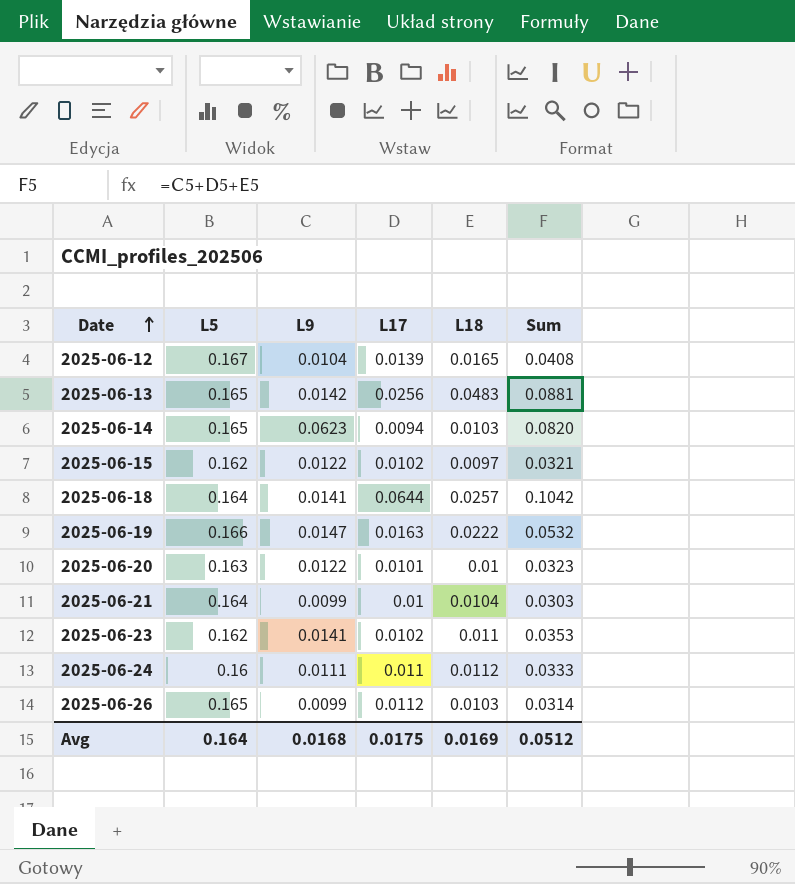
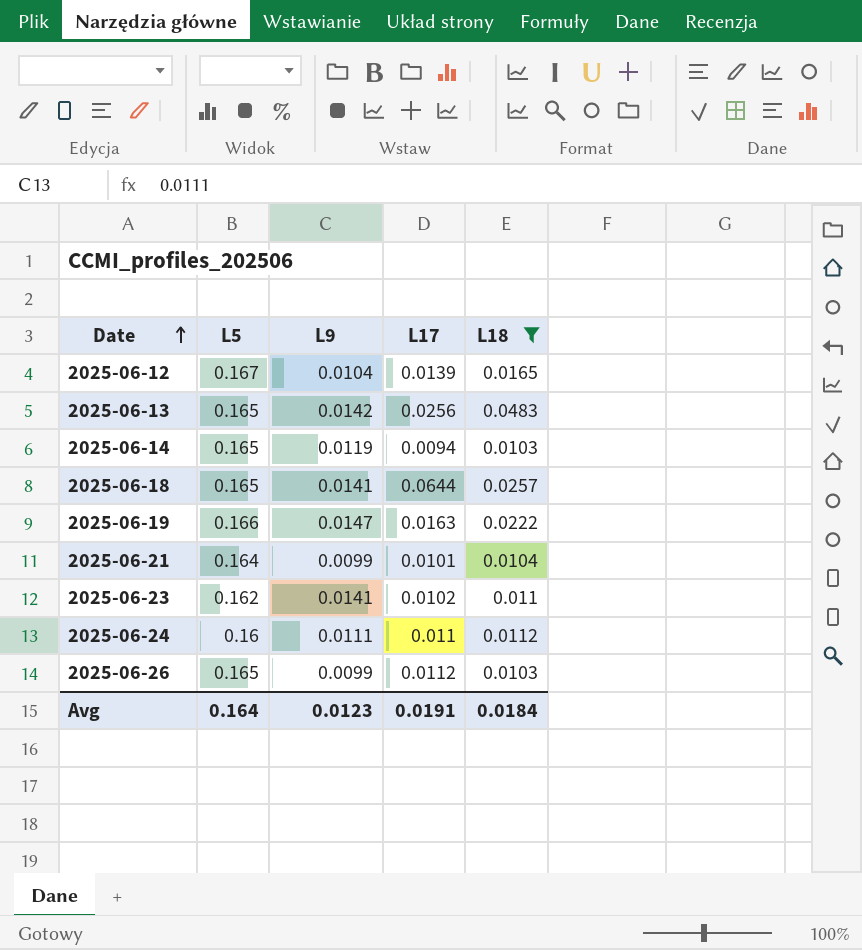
filter: none -> L18 >= 0.0103
column Sum | formula: [L9] + [L17] + [L18] -> none
2025-06-14 | L9: 0.0623 -> 0.0119
2025-06-18 | L5: 0.164 -> 0.165
2025-06-21 | L17: 0.01 -> 0.0101
Avg | L9: 0.0168 -> 0.0123
Avg | L17: 0.0175 -> 0.0191
Avg | L18: 0.0169 -> 0.0184

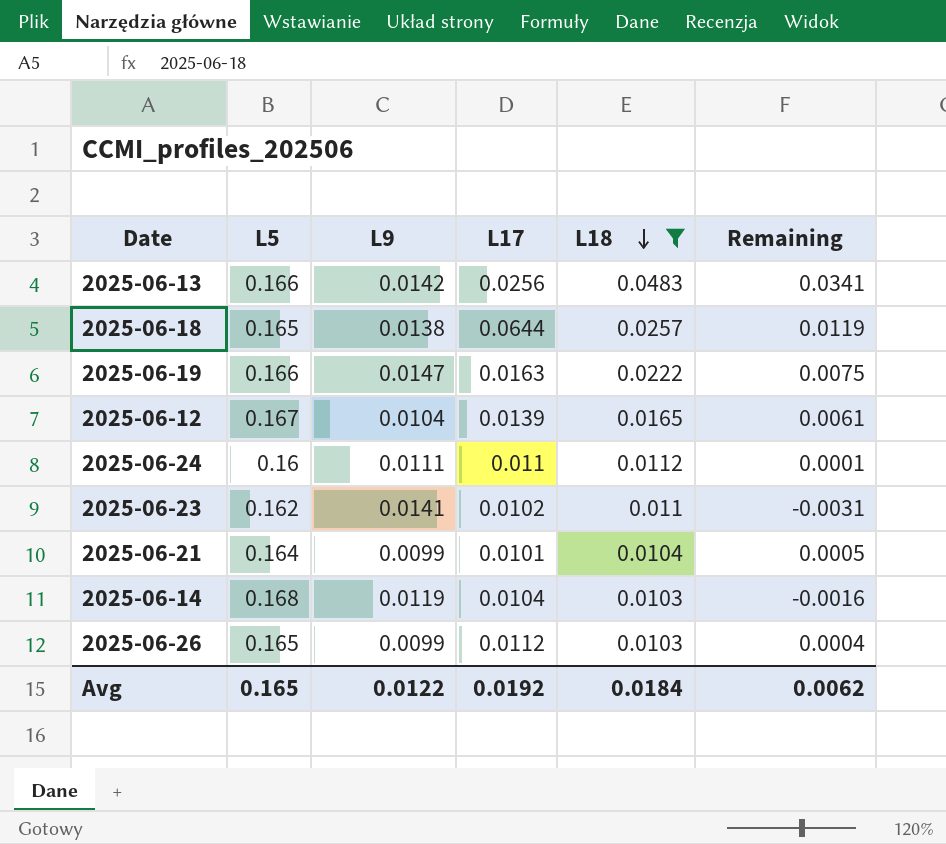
row order: Date ascending -> L18 descending
column Remaining | formula: none -> [L18] - [L9]
2025-06-13 | L5: 0.165 -> 0.166
2025-06-18 | L9: 0.0141 -> 0.0138
2025-06-14 | L5: 0.165 -> 0.168
2025-06-14 | L17: 0.0094 -> 0.0104
Avg | L5: 0.164 -> 0.165
Avg | L9: 0.0123 -> 0.0122
Avg | L17: 0.0191 -> 0.0192

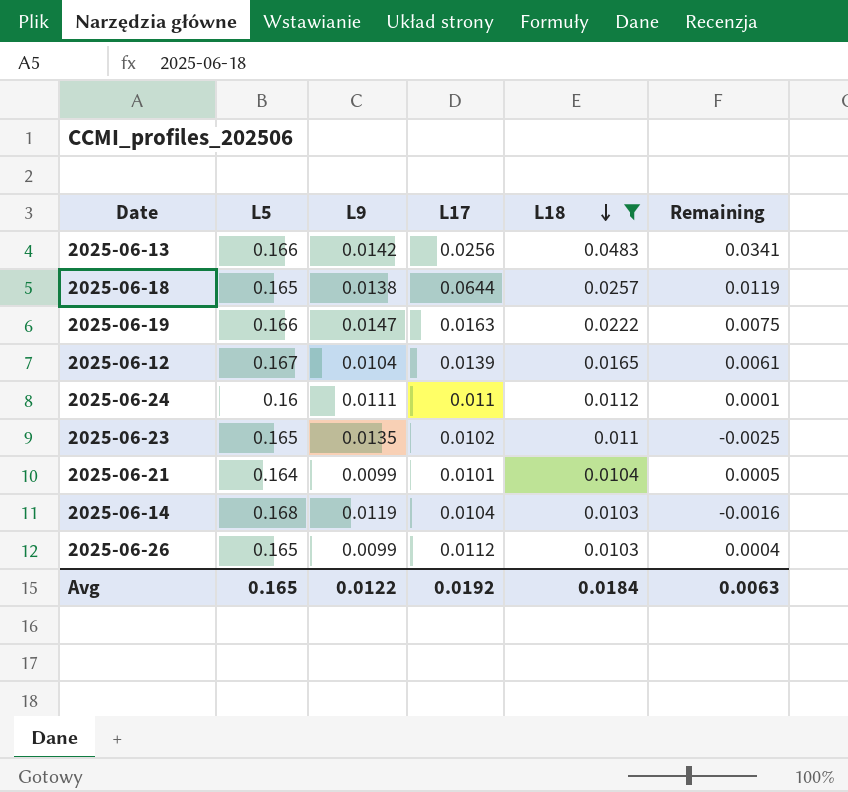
2025-06-23 | L5: 0.162 -> 0.165
2025-06-23 | L9: 0.0141 -> 0.0135
2025-06-23 | Remaining: -0.0031 -> -0.0025
Avg | Remaining: 0.0062 -> 0.0063

